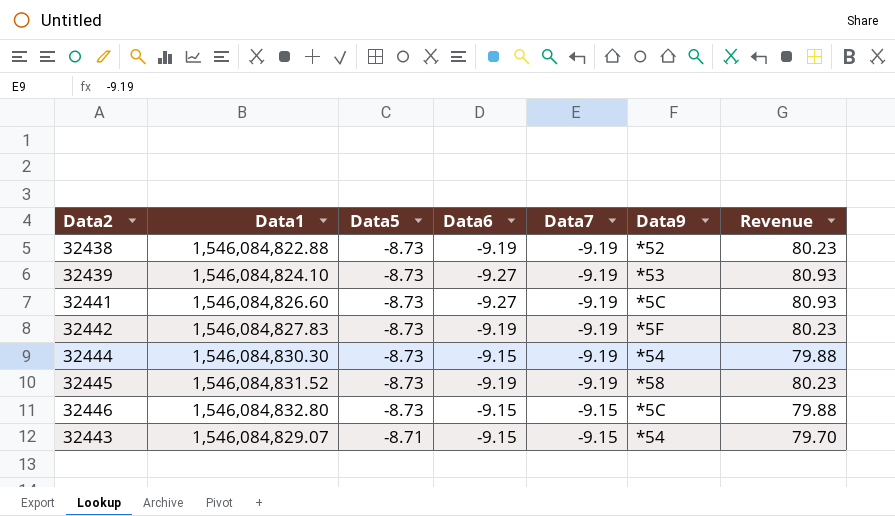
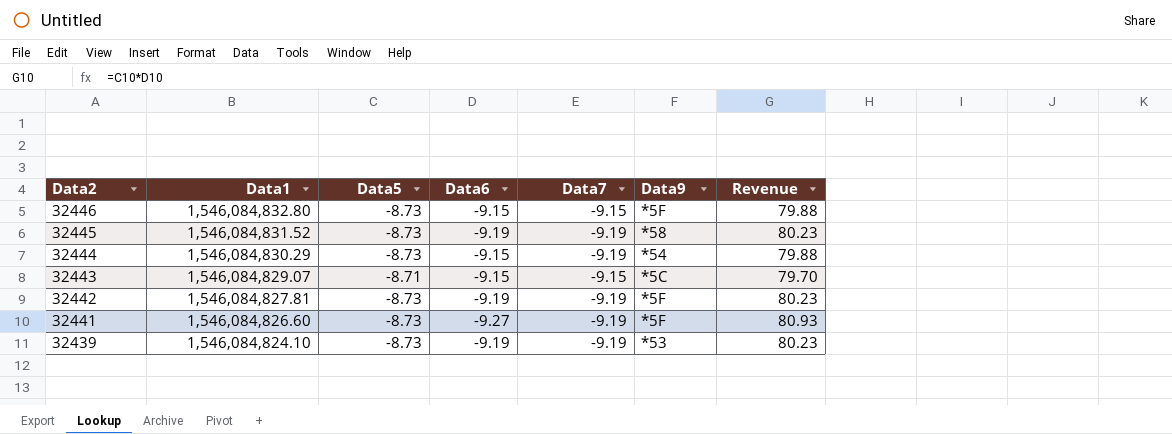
row order: Data5 ascending -> Data2 descending
row 32438: 1,546,084,822.88 | -8.73 | -9.19 | -9.19 | *52 | 80.23 -> none
32446 | Data9: *5C -> *5F
32444 | Data1: 1,546,084,830.30 -> 1,546,084,830.29
32443 | Data9: *54 -> *5C
32442 | Data1: 1,546,084,827.83 -> 1,546,084,827.81
32441 | Data9: *5C -> *5F
32439 | Data6: -9.27 -> -9.19
32439 | Revenue: 80.93 -> 80.23

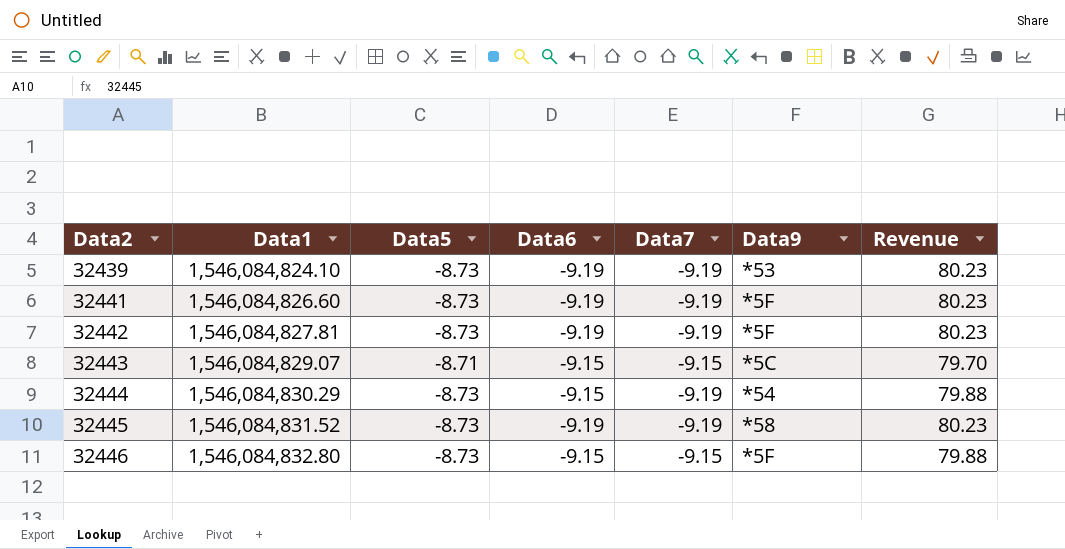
row order: Data2 descending -> Data2 ascending
32441 | Data6: -9.27 -> -9.19
32441 | Revenue: 80.93 -> 80.23

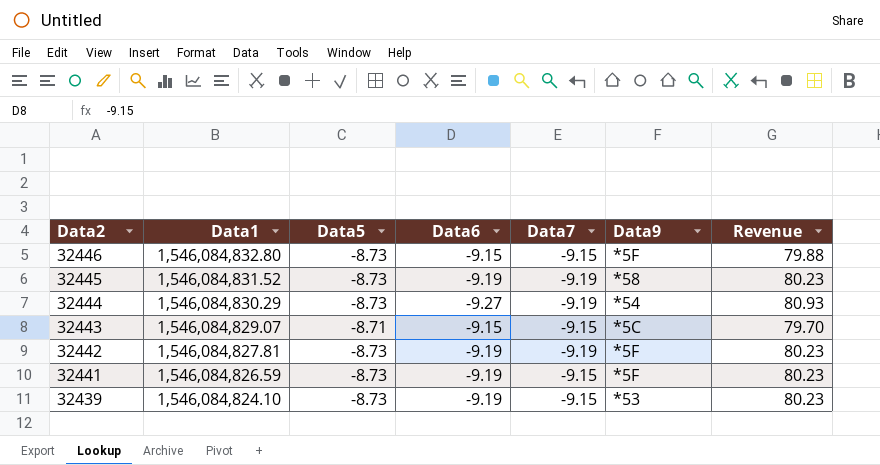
row order: Data2 ascending -> Data2 descending
32444 | Data6: -9.15 -> -9.27
32444 | Revenue: 79.88 -> 80.93
32441 | Data1: 1,546,084,826.60 -> 1,546,084,826.59
32441 | Data7: -9.19 -> -9.15
32439 | Data7: -9.19 -> -9.15

